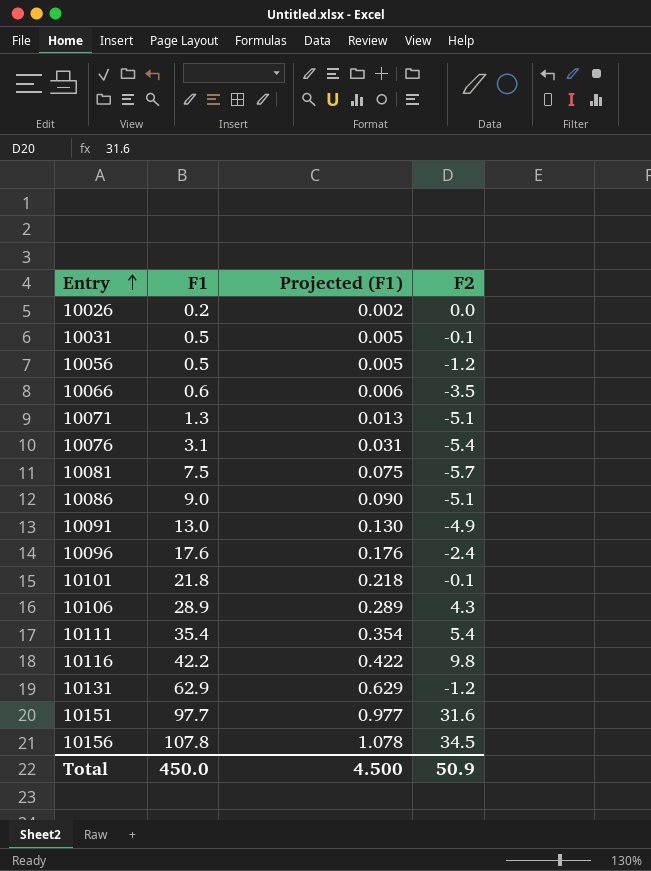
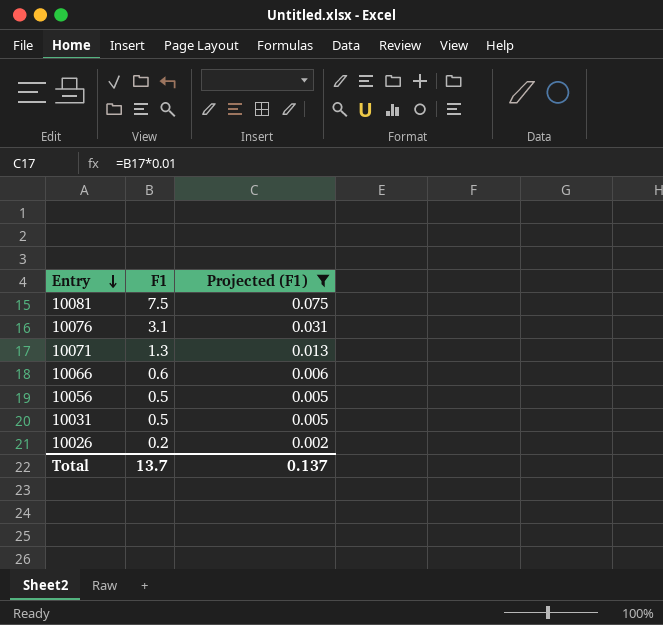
filter: none -> Projected (F1) <= 0.075
row order: Entry ascending -> Entry descending
column F2 | position: 4 -> none
Total | F1: 450.0 -> 13.7
Total | Projected (F1): 4.500 -> 0.137

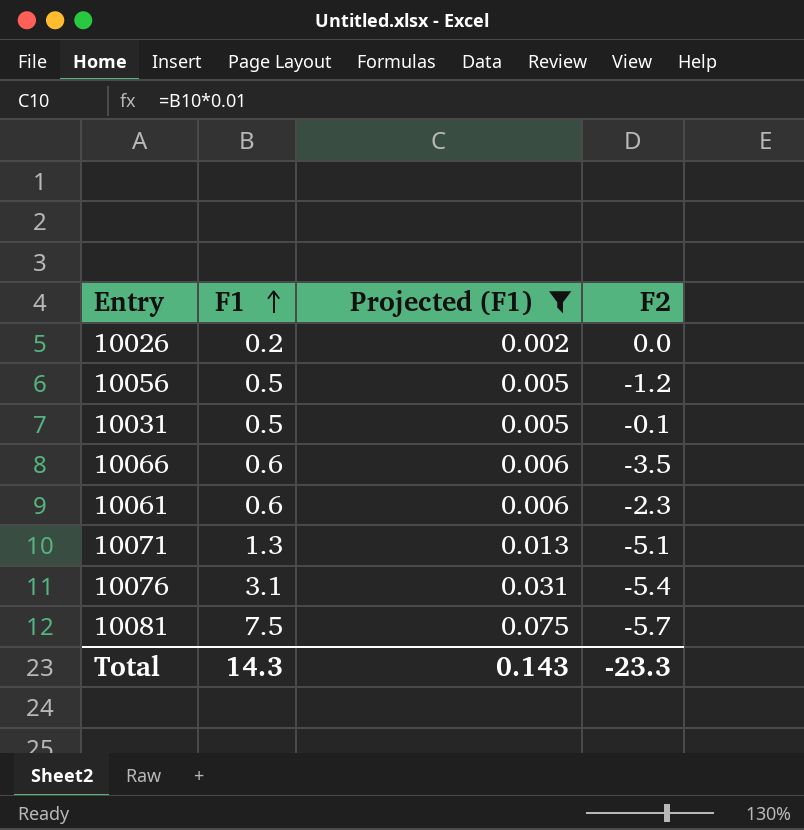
row order: Entry descending -> F1 ascending
column F2 | position: none -> 4
row 10061: none -> 0.6 | 0.006 | -2.3
Total | F1: 13.7 -> 14.3
Total | Projected (F1): 0.137 -> 0.143

